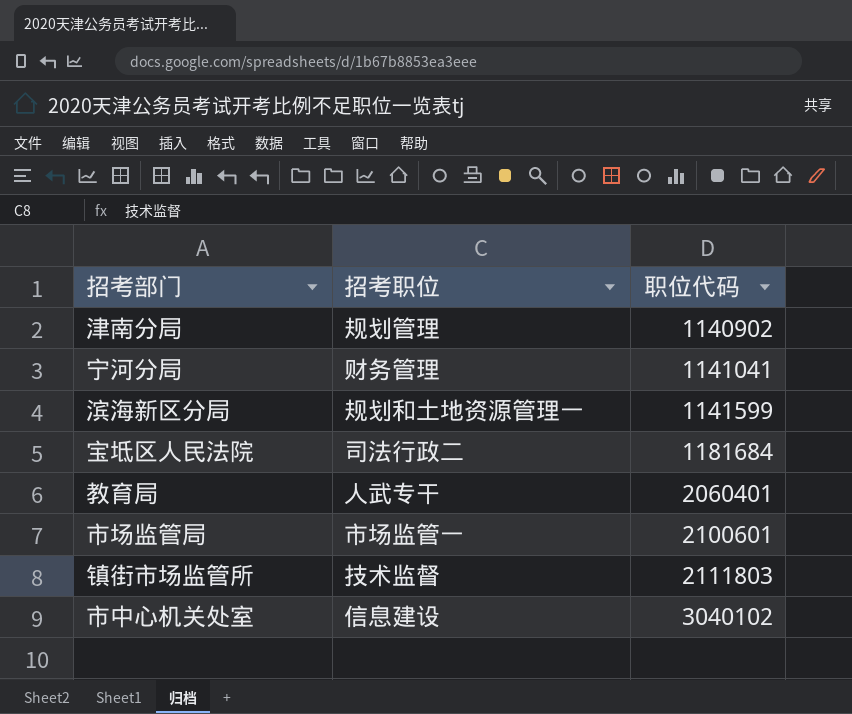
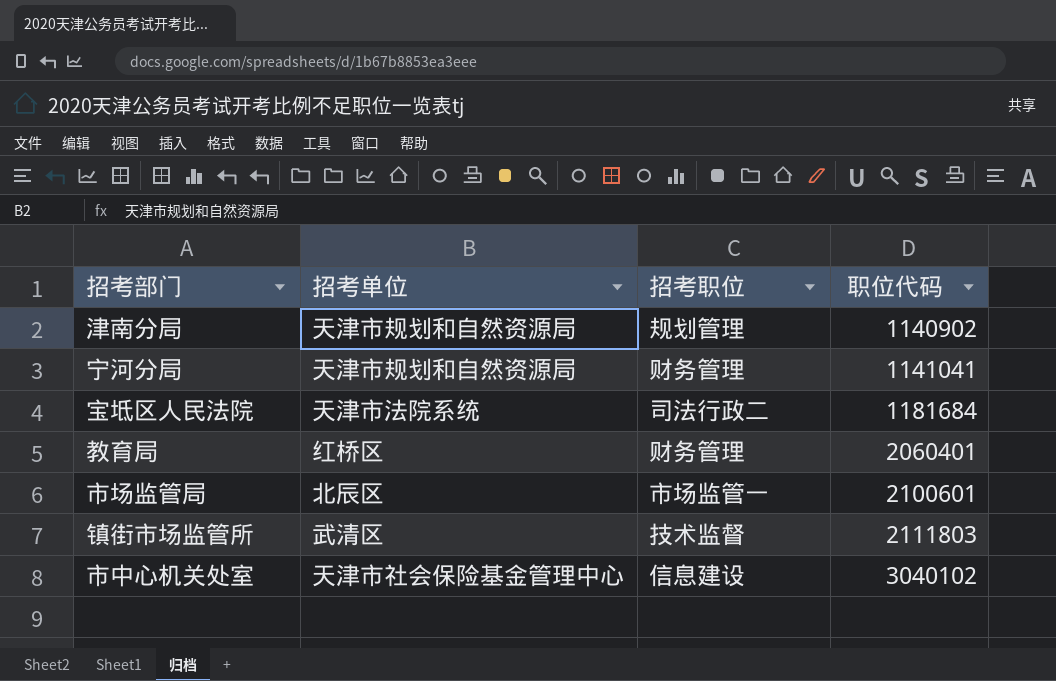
column 招考单位 | position: none -> 2
row 滨海新区分局: 规划和土地资源管理一 | 1141599 -> none
教育局 | 招考职位: 人武专干 -> 财务管理

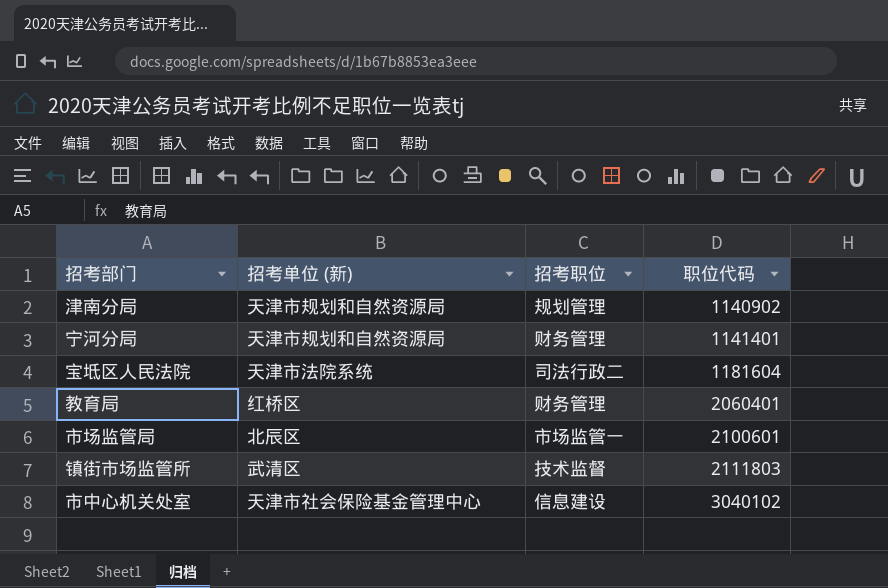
column name: 招考单位 -> 招考单位 (新)
宁河分局 | 职位代码: 1141041 -> 1141401
宝坻区人民法院 | 职位代码: 1181684 -> 1181604

